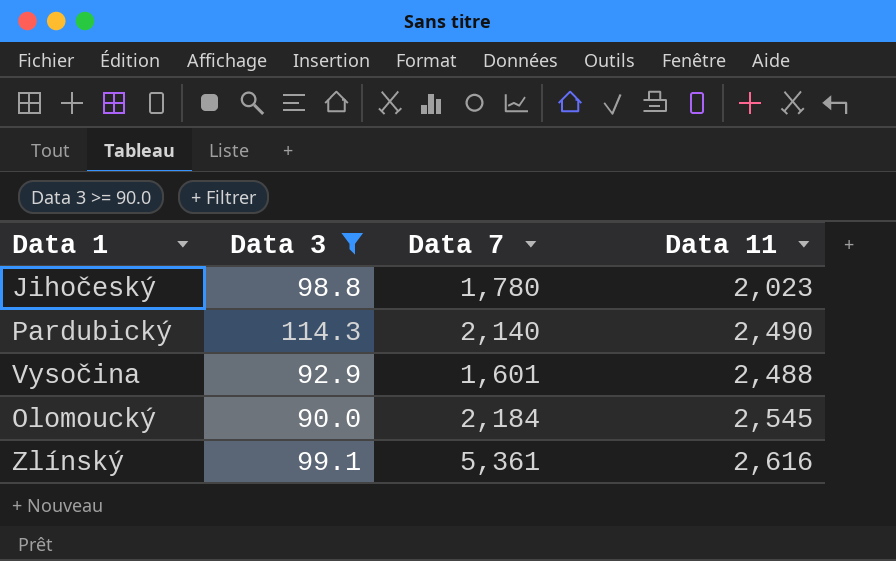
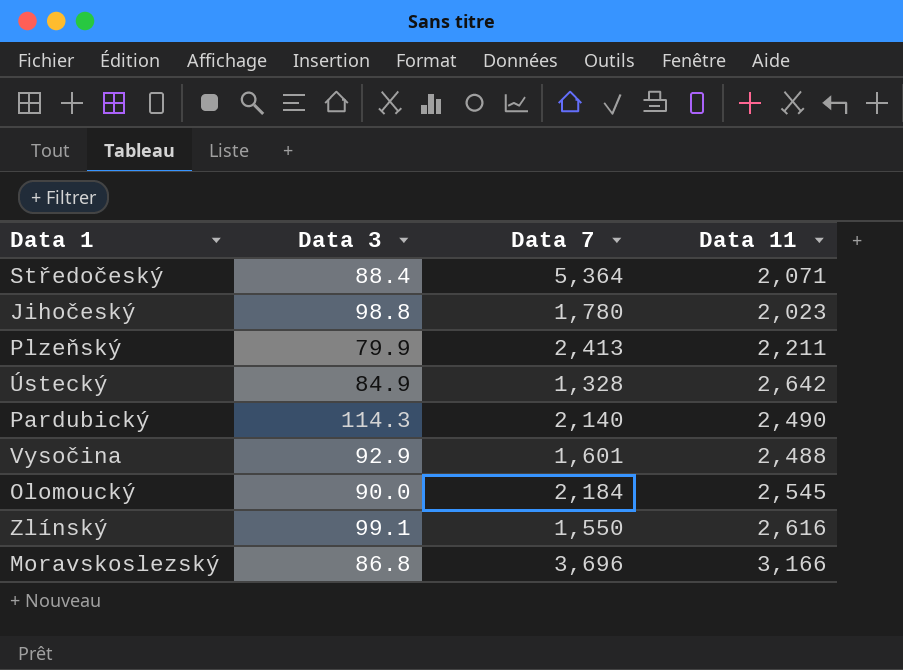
filter: Data 3 >= 90.0 -> none
Zlínský | Data 7: 5,361 -> 1,550

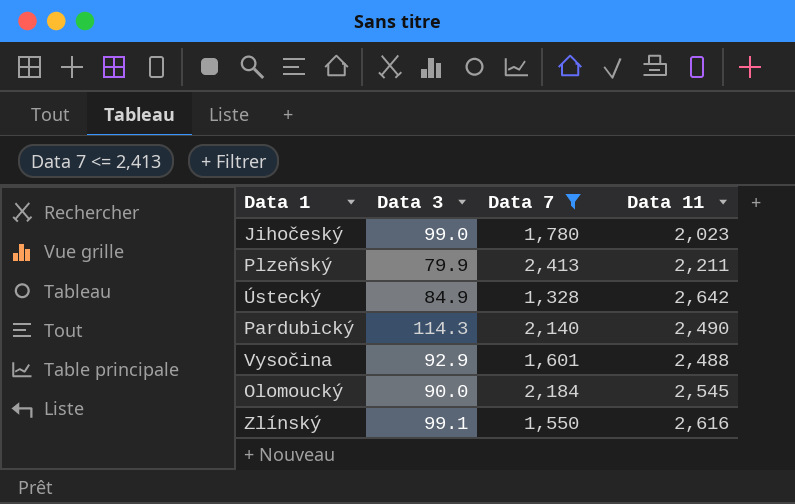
filter: none -> Data 7 <= 2,413
Jihočeský | Data 3: 98.8 -> 99.0

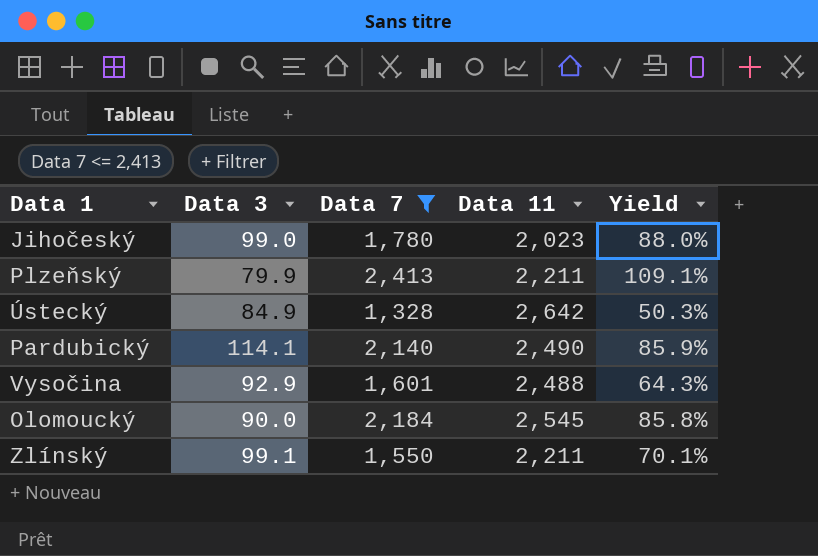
column Yield | formula: none -> [Data 7] / [Data 11]
Pardubický | Data 3: 114.3 -> 114.1
Zlínský | Data 11: 2,616 -> 2,211

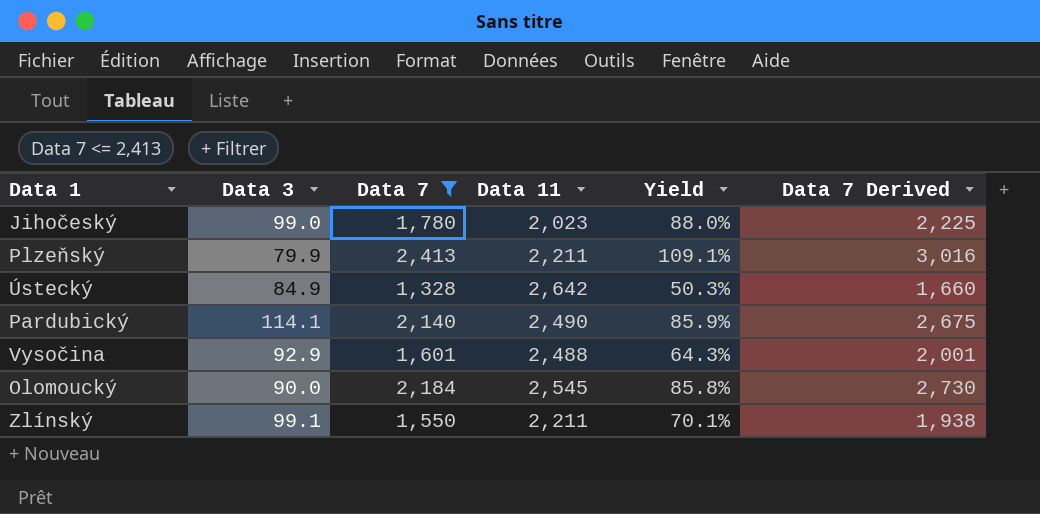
column Data 7 Derived | formula: none -> [Data 7] * 1.25

